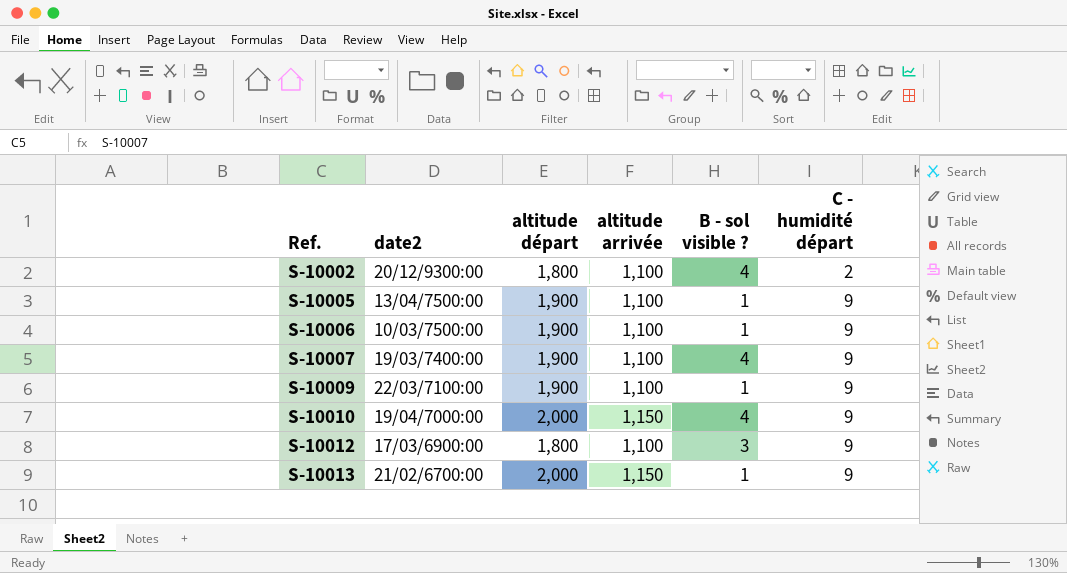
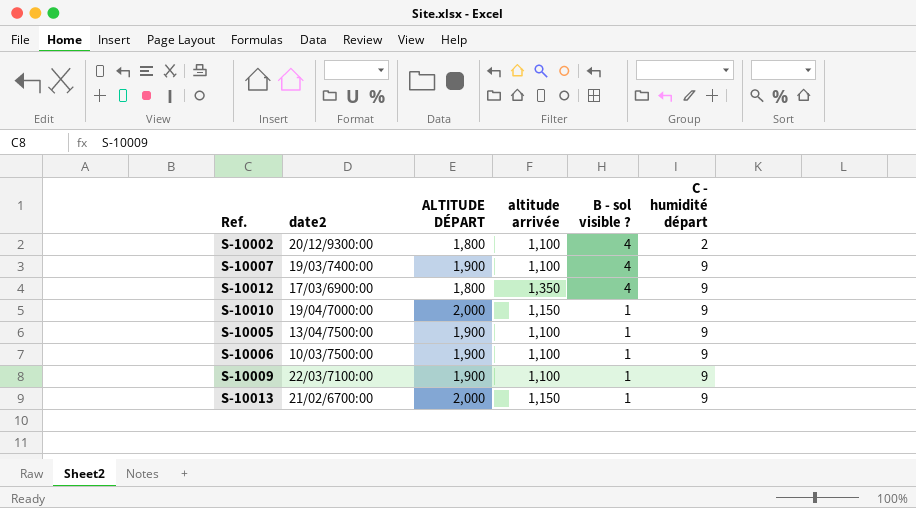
row order: Ref. ascending -> B - sol visible ? descending
column name: altitude départ -> ALTITUDE DÉPART
S-10012 | altitude arrivée: 1,100 -> 1,350
S-10012 | B - sol visible ?: 3 -> 4
S-10010 | B - sol visible ?: 4 -> 1

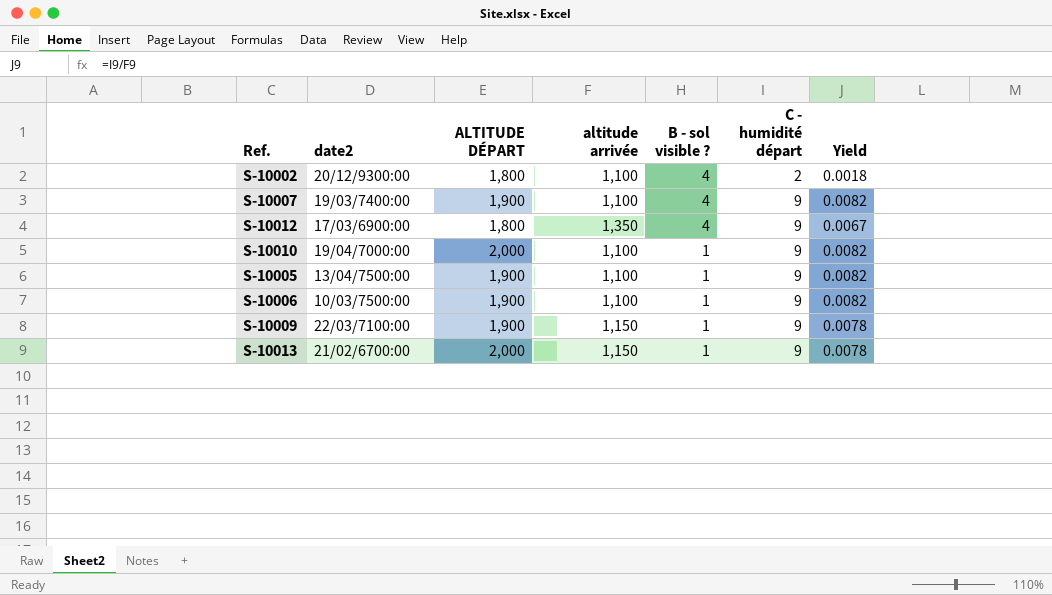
column Yield | formula: none -> [C - humidité départ] / [altitude arrivée]
S-10010 | altitude arrivée: 1,150 -> 1,100
S-10009 | altitude arrivée: 1,100 -> 1,150

